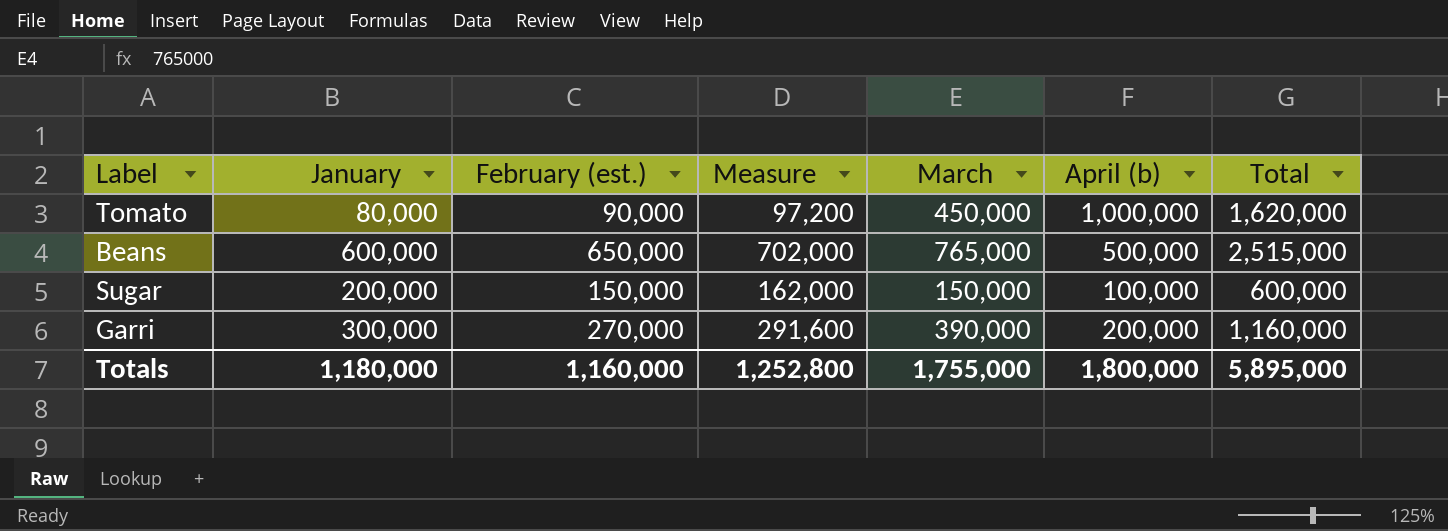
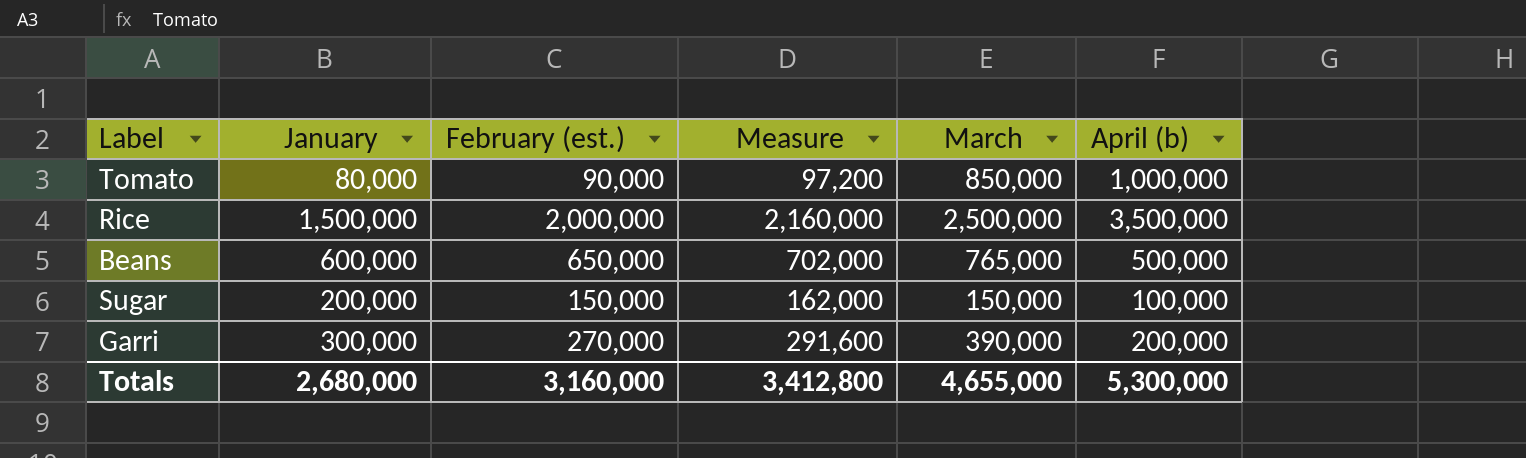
column Total | formula: [January] + [February (est.)] + [March] + [April (b)] -> none
Tomato | March: 450,000 -> 850,000
row Rice: none -> 1,500,000 | 2,000,000 | 2,160,000 | 2,500,000 | 3,500,000
Totals | January: 1,180,000 -> 2,680,000
Totals | February (est.): 1,160,000 -> 3,160,000
Totals | Measure: 1,252,800 -> 3,412,800
Totals | March: 1,755,000 -> 4,655,000
Totals | April (b): 1,800,000 -> 5,300,000

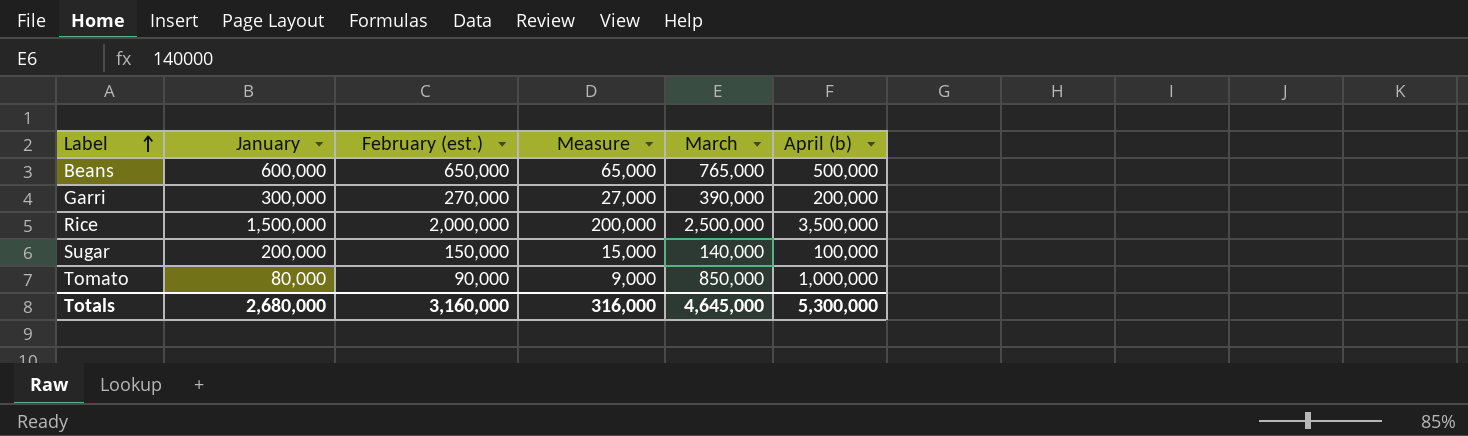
row order: none -> Label ascending
column Measure | formula: [February (est.)] * 1.08 -> [February (est.)] * 0.1
Sugar | March: 150,000 -> 140,000
Totals | Measure: 3,412,800 -> 316,000
Totals | March: 4,655,000 -> 4,645,000

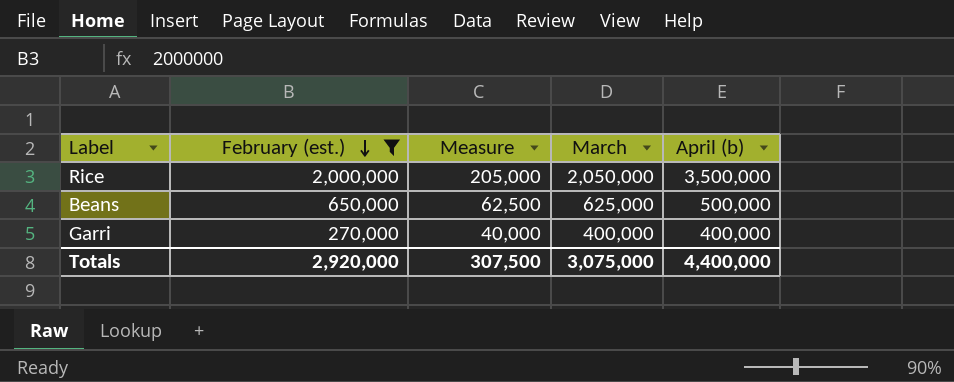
filter: none -> February (est.) >= 270,000
row order: Label ascending -> February (est.) descending
column January | position: 2 -> none
column Measure | formula: [February (est.)] * 0.1 -> [March] * 0.1
Rice | March: 2,500,000 -> 2,050,000
Beans | March: 765,000 -> 625,000
Garri | March: 390,000 -> 400,000
Garri | April (b): 200,000 -> 400,000
Totals | February (est.): 3,160,000 -> 2,920,000
Totals | Measure: 316,000 -> 307,500
Totals | March: 4,645,000 -> 3,075,000
Totals | April (b): 5,300,000 -> 4,400,000

